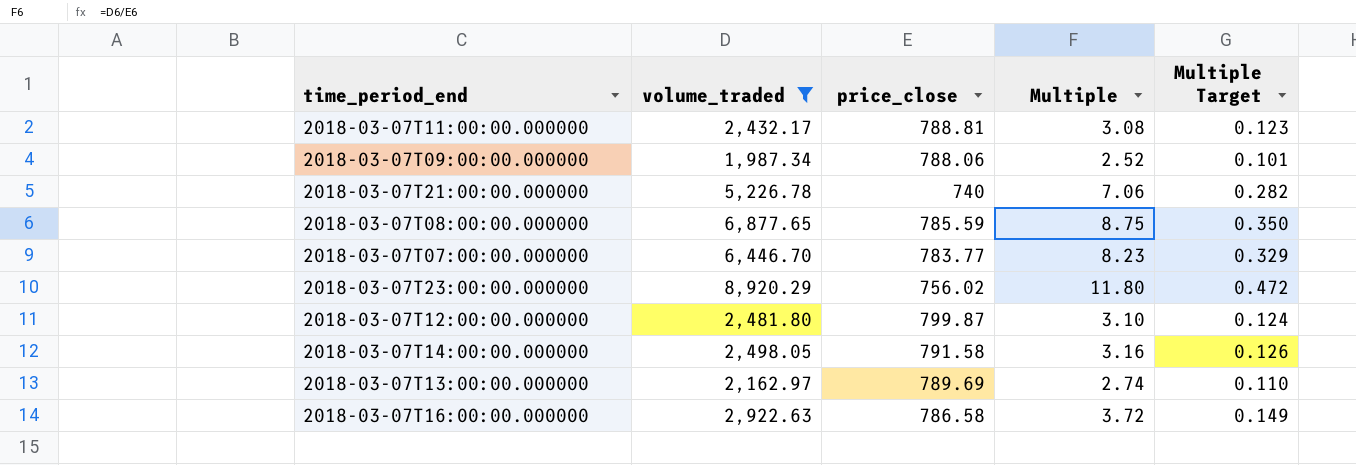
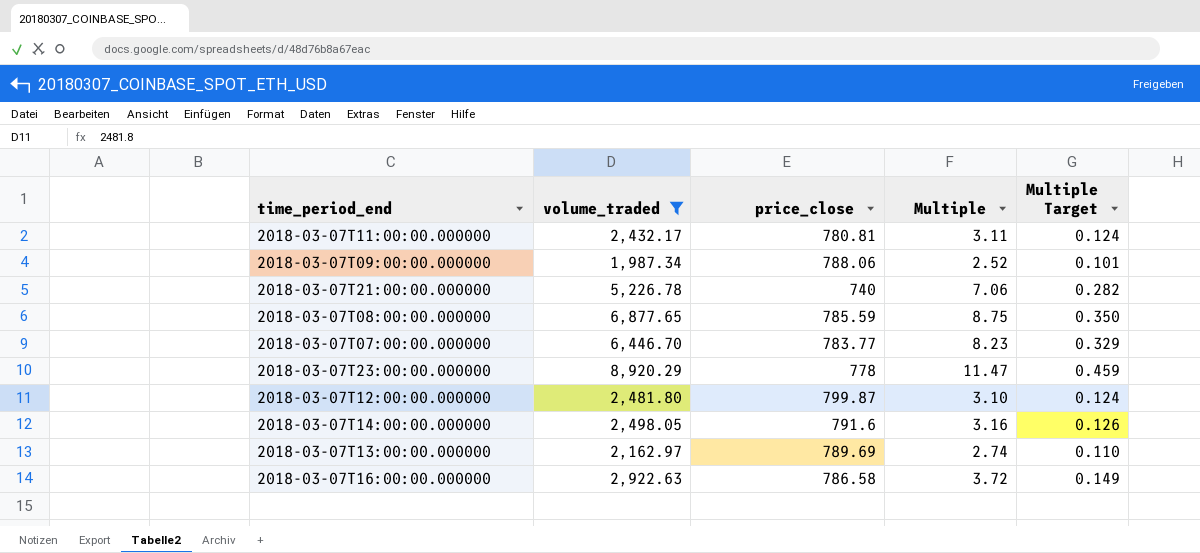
2018-03-07T11:00:00.000000 | price_close: 788.81 -> 780.81
2018-03-07T11:00:00.000000 | Multiple: 3.08 -> 3.11
2018-03-07T11:00:00.000000 | Multiple Target: 0.123 -> 0.124
2018-03-07T23:00:00.000000 | price_close: 756.02 -> 778
2018-03-07T23:00:00.000000 | Multiple: 11.80 -> 11.47
2018-03-07T23:00:00.000000 | Multiple Target: 0.472 -> 0.459
2018-03-07T14:00:00.000000 | price_close: 791.58 -> 791.6

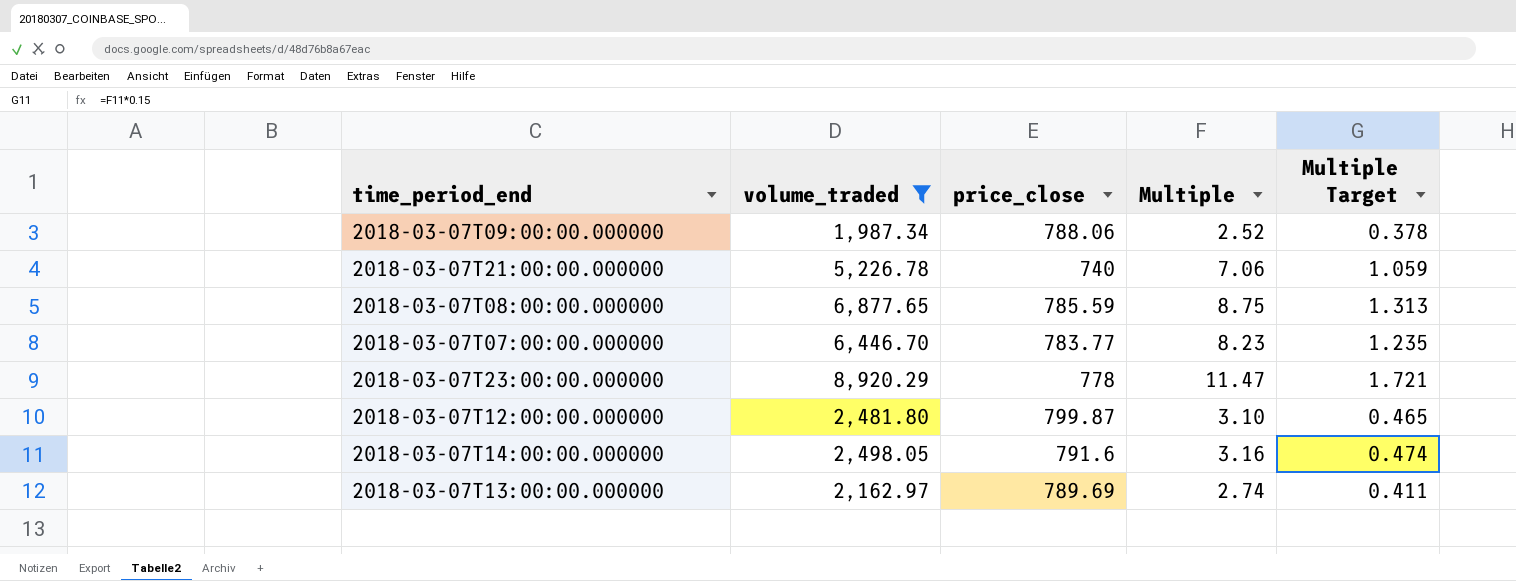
column Multiple Target | formula: [Multiple] * 0.04 -> [Multiple] * 0.15
row 2018-03-07T11:00:00.000000: 2,432.17 | 780.81 | 3.11 | 0.124 -> none
row 2018-03-07T16:00:00.000000: 2,922.63 | 786.58 | 3.72 | 0.149 -> none

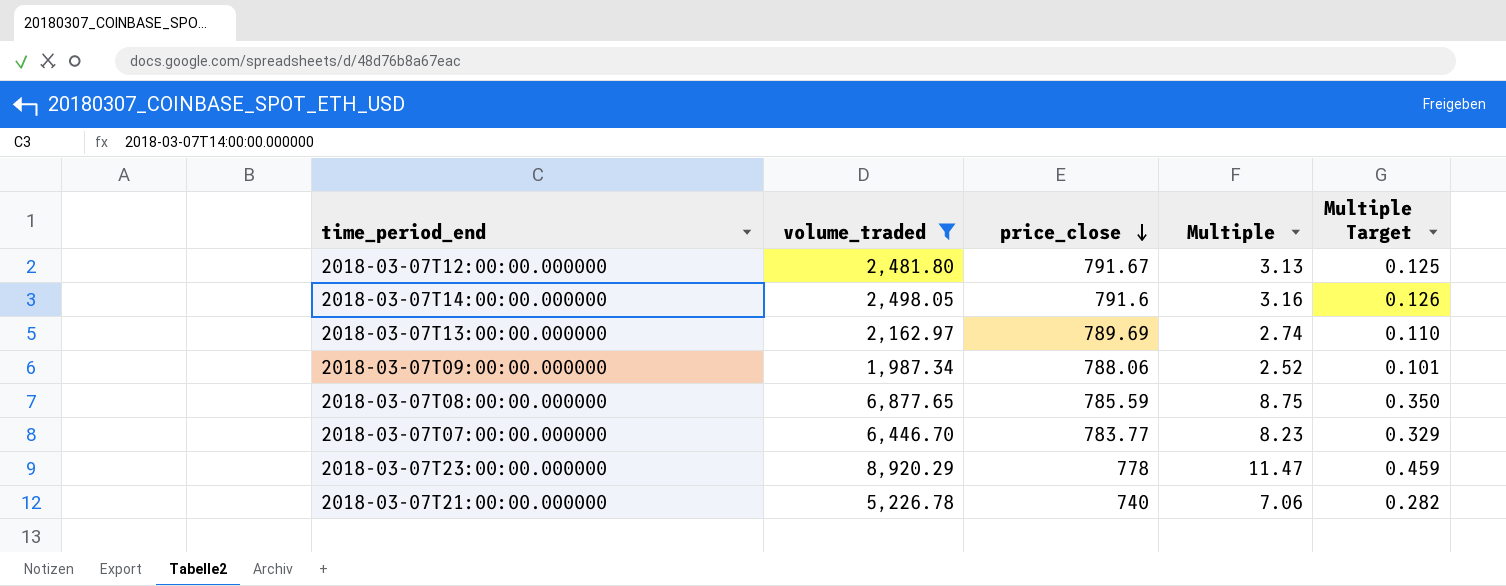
row order: none -> price_close descending
column Multiple Target | formula: [Multiple] * 0.15 -> [Multiple] * 0.04
2018-03-07T12:00:00.000000 | price_close: 799.87 -> 791.67
2018-03-07T12:00:00.000000 | Multiple: 3.10 -> 3.13

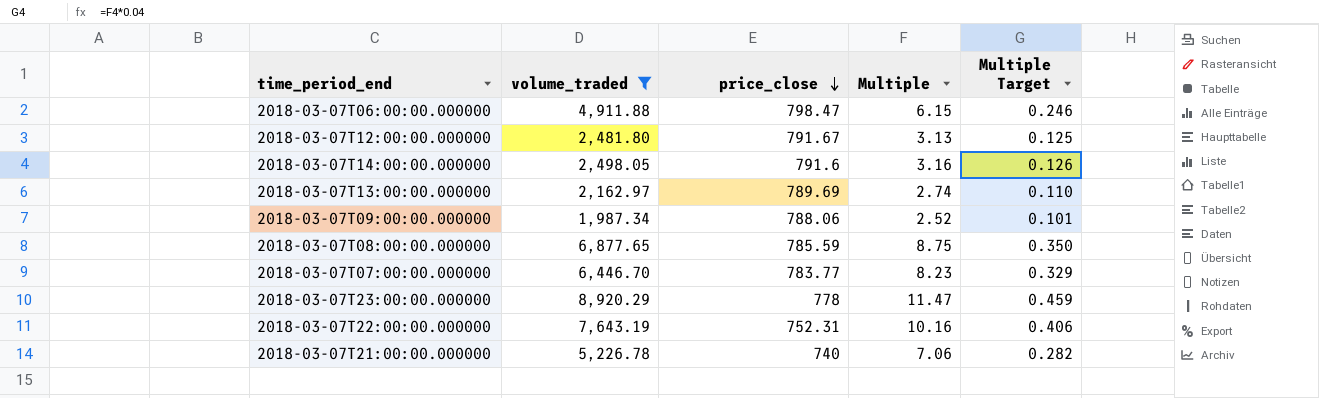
row 2018-03-07T06:00:00.000000: none -> 4,911.88 | 798.47 | 6.15 | 0.246
row 2018-03-07T22:00:00.000000: none -> 7,643.19 | 752.31 | 10.16 | 0.406

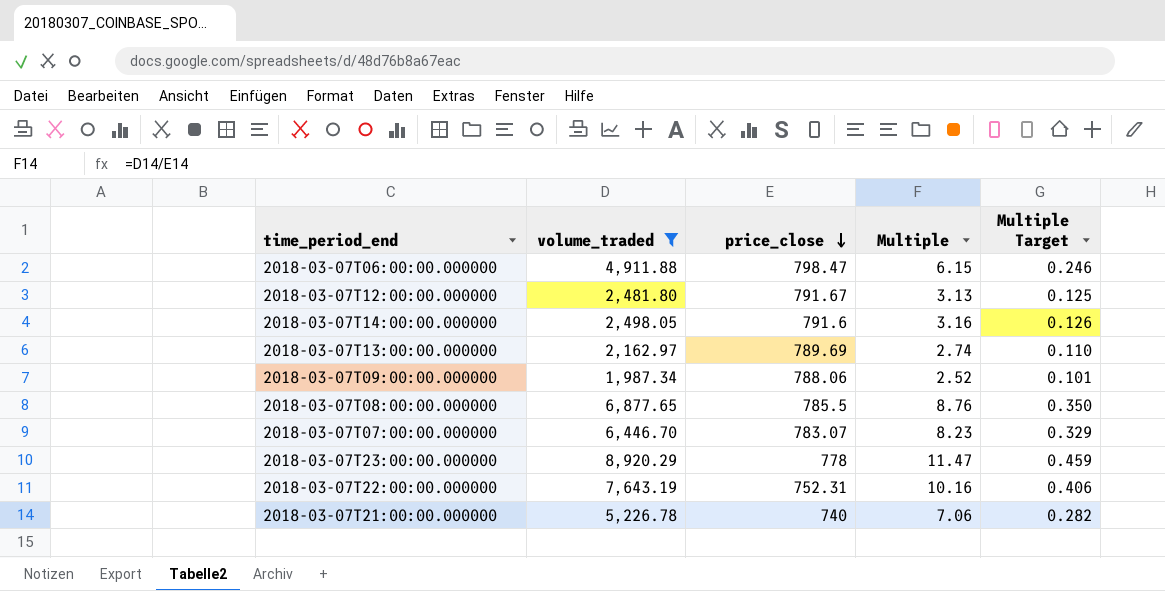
2018-03-07T08:00:00.000000 | price_close: 785.59 -> 785.5
2018-03-07T08:00:00.000000 | Multiple: 8.75 -> 8.76
2018-03-07T07:00:00.000000 | price_close: 783.77 -> 783.07

